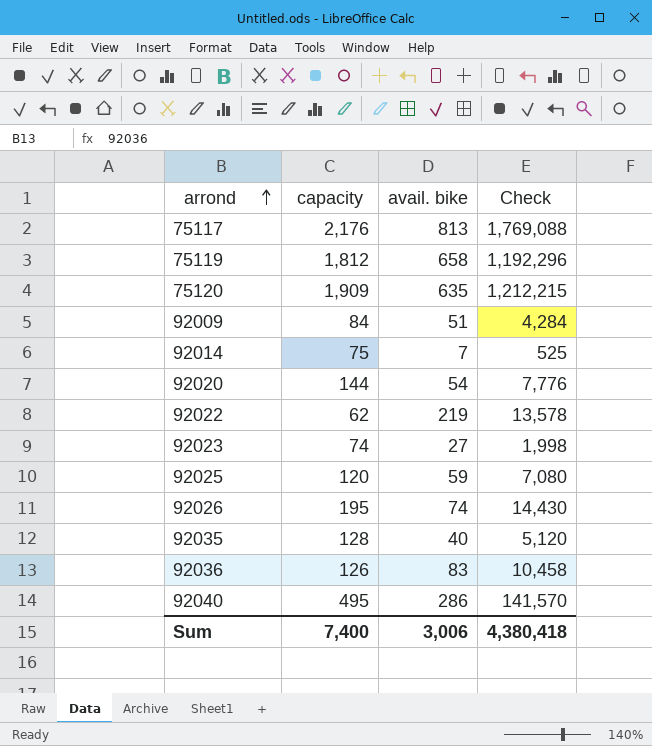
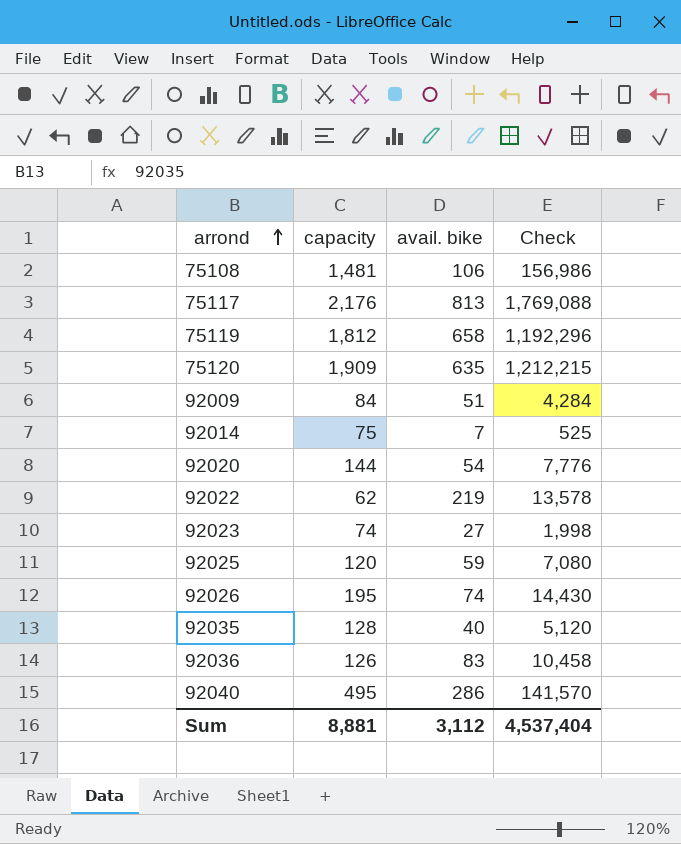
row 75108: none -> 1,481 | 106 | 156,986
Sum | capacity: 7,400 -> 8,881
Sum | avail. bike: 3,006 -> 3,112
Sum | Check: 4,380,418 -> 4,537,404

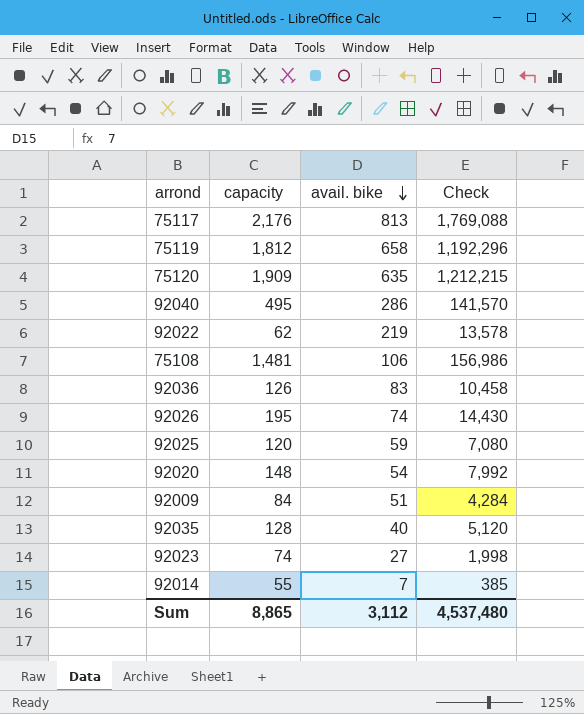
row order: arrond ascending -> avail. bike descending
92020 | capacity: 144 -> 148
92020 | Check: 7,776 -> 7,992
92014 | capacity: 75 -> 55
92014 | Check: 525 -> 385
Sum | capacity: 8,881 -> 8,865
Sum | Check: 4,537,404 -> 4,537,480

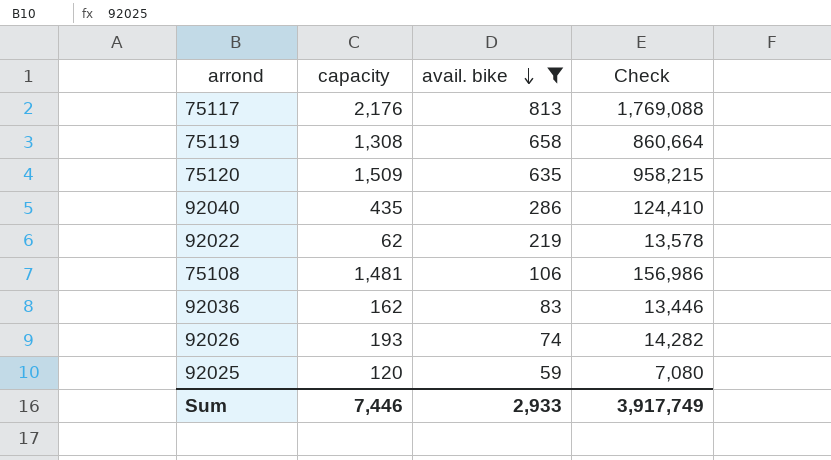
filter: none -> avail. bike >= 59
75119 | capacity: 1,812 -> 1,308
75119 | Check: 1,192,296 -> 860,664
75120 | capacity: 1,909 -> 1,509
75120 | Check: 1,212,215 -> 958,215
92040 | capacity: 495 -> 435
92040 | Check: 141,570 -> 124,410
92036 | capacity: 126 -> 162
92036 | Check: 10,458 -> 13,446
92026 | capacity: 195 -> 193
92026 | Check: 14,430 -> 14,282
Sum | capacity: 8,865 -> 7,446
Sum | avail. bike: 3,112 -> 2,933
Sum | Check: 4,537,480 -> 3,917,749

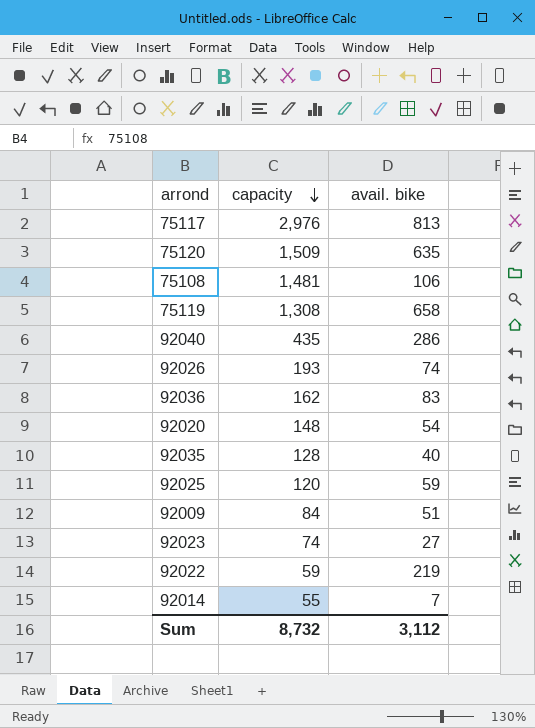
filter: avail. bike >= 59 -> none
row order: avail. bike descending -> capacity descending
column Check | formula: [capacity] * [avail. bike] -> none
75117 | capacity: 2,176 -> 2,976
92022 | capacity: 62 -> 59
Sum | capacity: 7,446 -> 8,732
Sum | avail. bike: 2,933 -> 3,112

